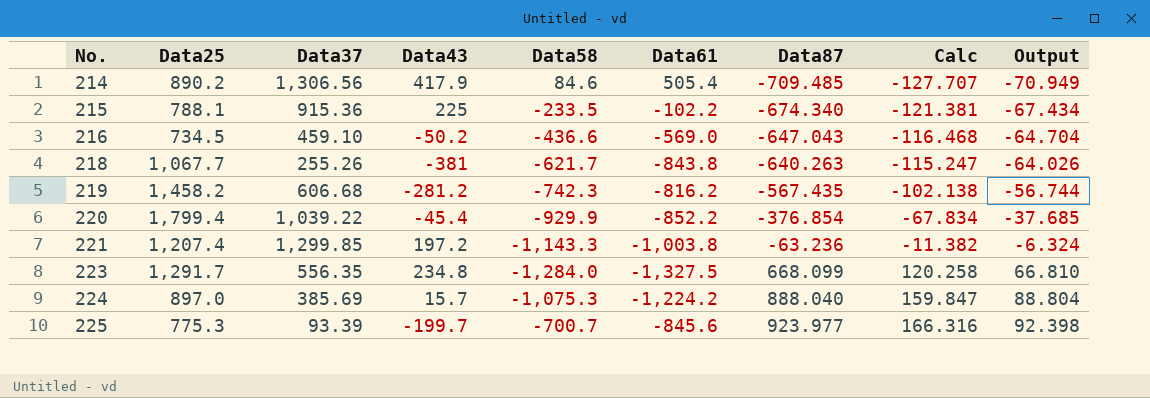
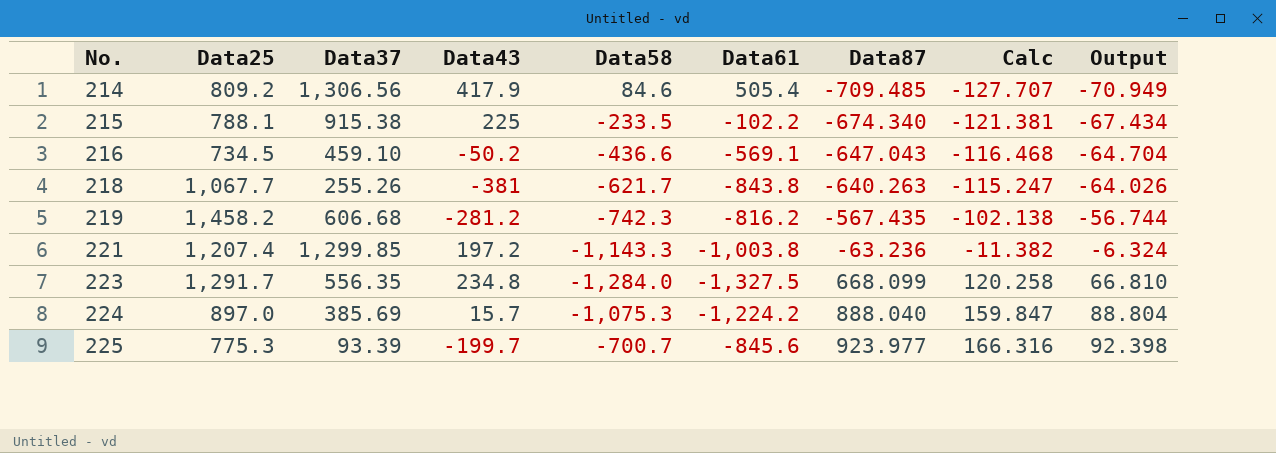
row 220: 1,799.4 | 1,039.22 | -45.4 | -929.9 | -852.2 | -376.854 | -67.834 | -37.685 -> none
214 | Data25: 890.2 -> 809.2
215 | Data37: 915.36 -> 915.38
216 | Data61: -569.0 -> -569.1

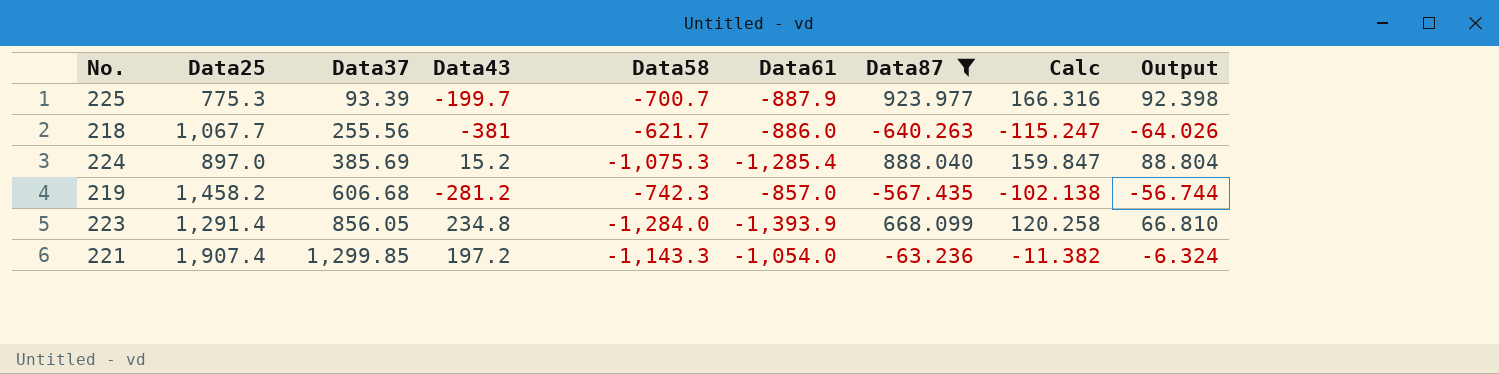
filter: none -> Data87 >= -640.263
row order: No. ascending -> Data37 ascending
225 | Data61: -845.6 -> -887.9
218 | Data37: 255.26 -> 255.56
218 | Data61: -843.8 -> -886.0
224 | Data43: 15.7 -> 15.2
224 | Data61: -1,224.2 -> -1,285.4
219 | Data61: -816.2 -> -857.0
223 | Data25: 1,291.7 -> 1,291.4
223 | Data37: 556.35 -> 856.05
223 | Data61: -1,327.5 -> -1,393.9
221 | Data25: 1,207.4 -> 1,907.4
221 | Data61: -1,003.8 -> -1,054.0

